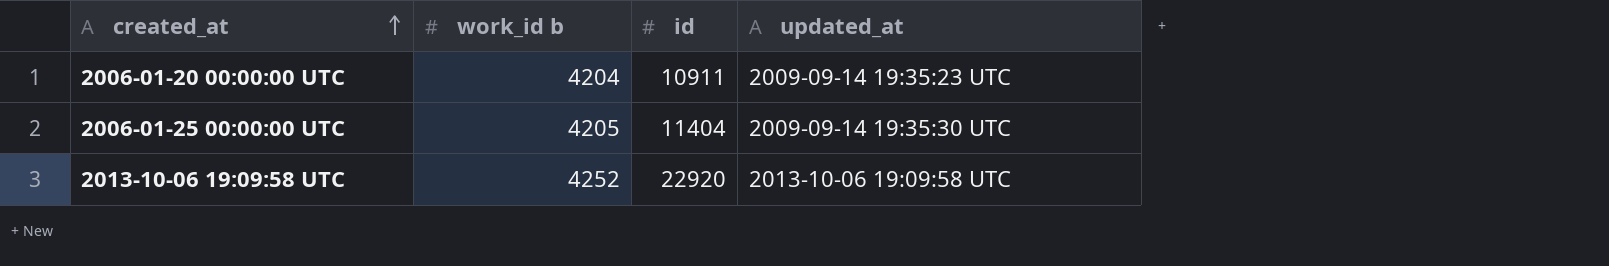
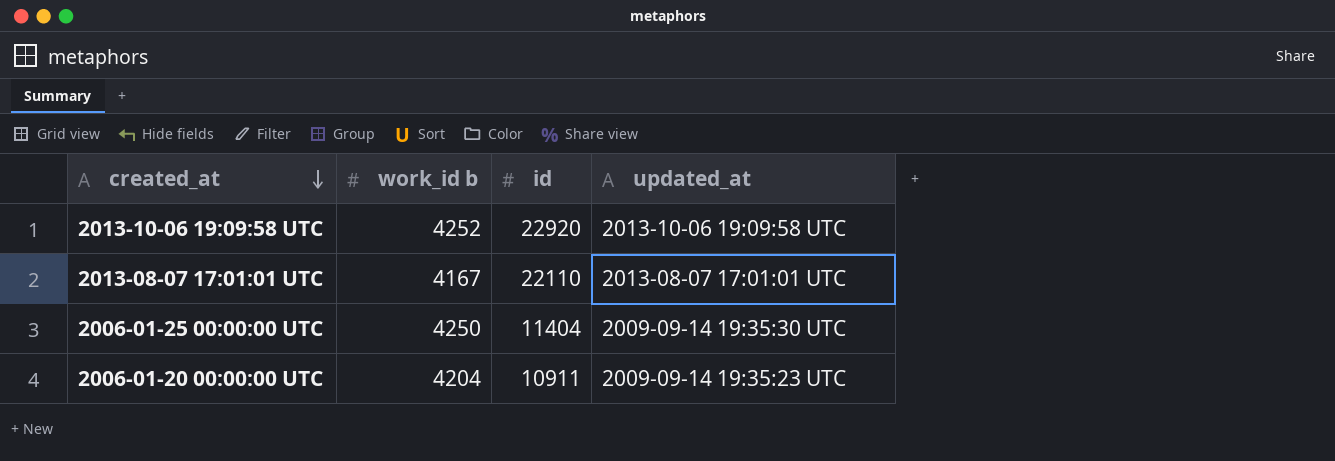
row order: created_at ascending -> created_at descending
row 2013-08-07 17:01:01 UTC: none -> 4167 | 22110 | 2013-08-07 17:01:01 UTC
2006-01-25 00:00:00 UTC | work_id b: 4205 -> 4250

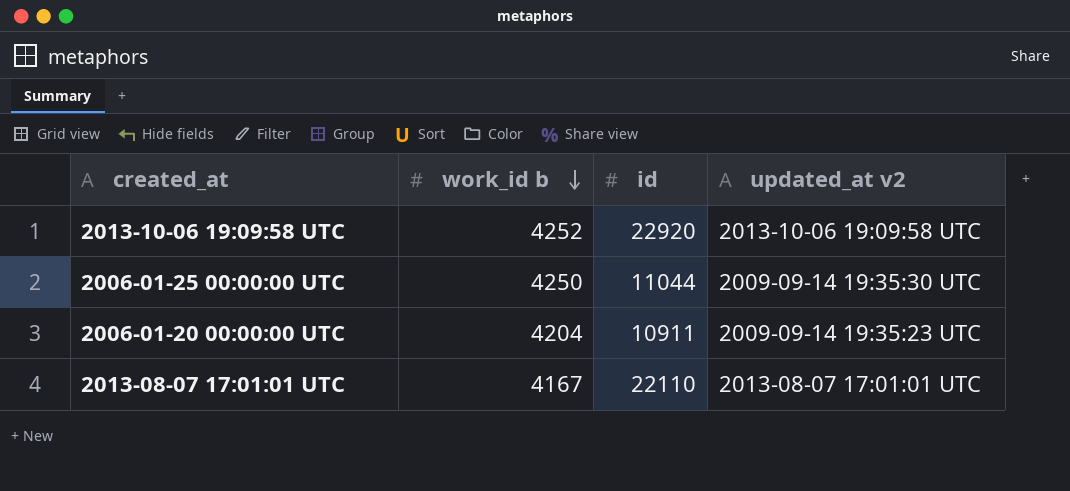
row order: created_at descending -> work_id b descending
column name: updated_at -> updated_at v2
2006-01-25 00:00:00 UTC | id: 11404 -> 11044

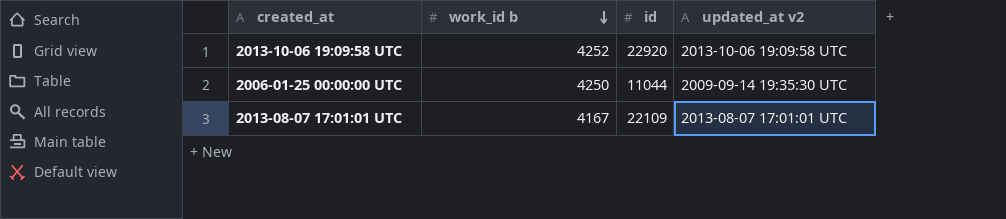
row 2006-01-20 00:00:00 UTC: 4204 | 10911 | 2009-09-14 19:35:23 UTC -> none
2013-08-07 17:01:01 UTC | id: 22110 -> 22109

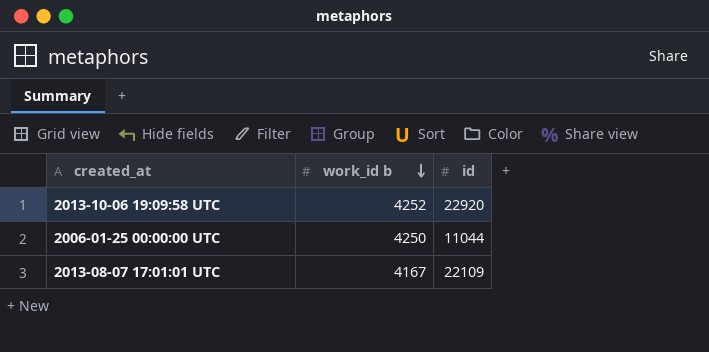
column updated_at v2 | position: 4 -> none

